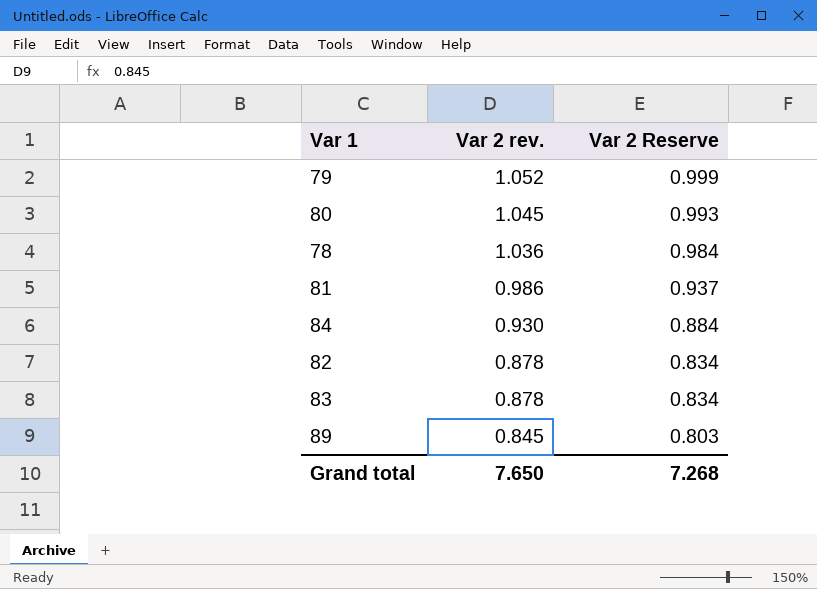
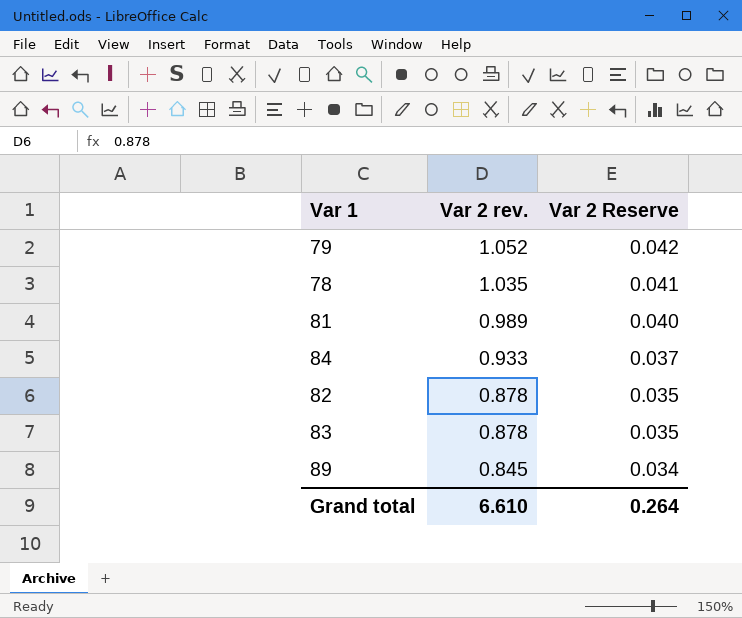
column Var 2 Reserve | formula: [Var 2 rev.] * 0.95 -> [Var 2 rev.] * 0.04
row 80: 1.045 | 0.993 -> none
78 | Var 2 rev.: 1.036 -> 1.035
81 | Var 2 rev.: 0.986 -> 0.989
84 | Var 2 rev.: 0.930 -> 0.933
Grand total | Var 2 rev.: 7.650 -> 6.610
Grand total | Var 2 Reserve: 7.268 -> 0.264

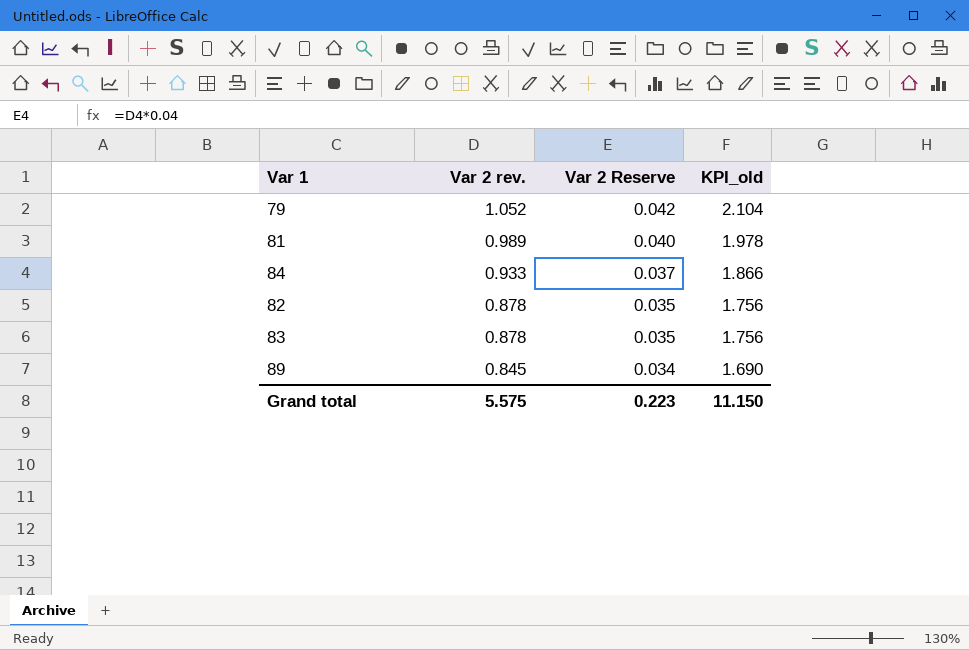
column KPI_old | formula: none -> [Var 2 rev.] * 2
row 78: 1.035 | 0.041 -> none
Grand total | Var 2 rev.: 6.610 -> 5.575
Grand total | Var 2 Reserve: 0.264 -> 0.223

